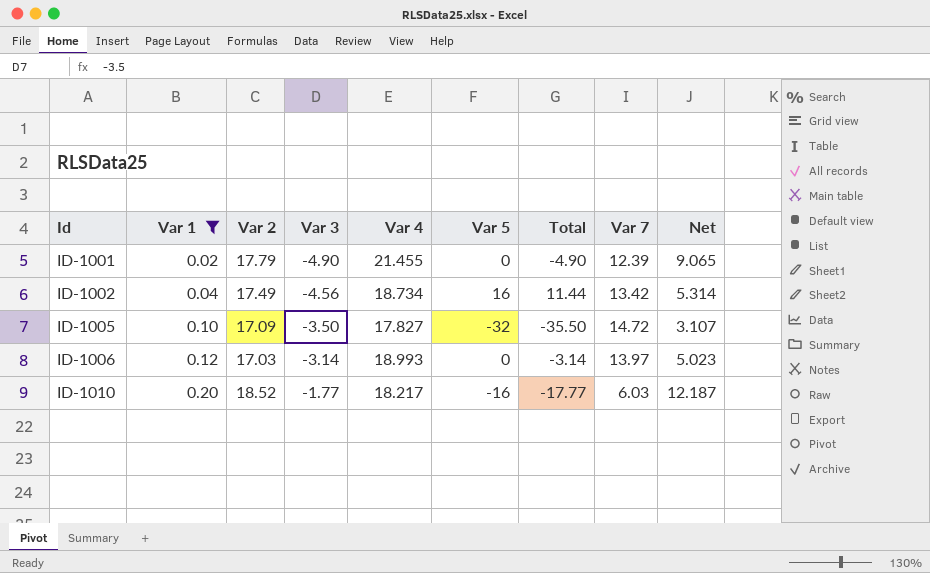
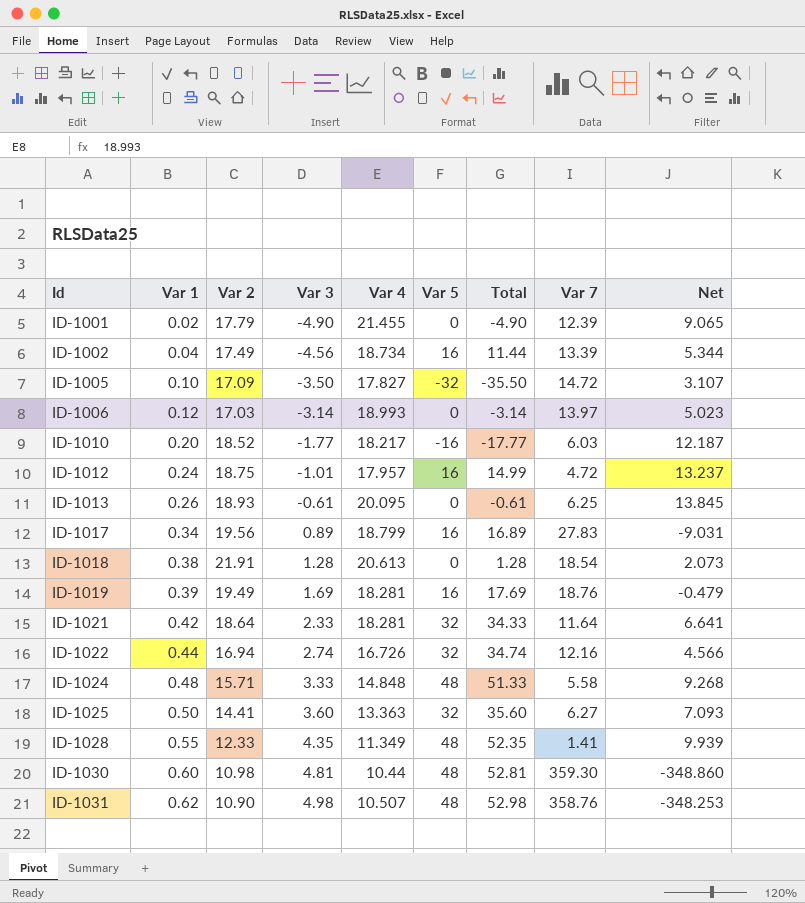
filter: Var 1 <= 0.20 -> none
ID-1002 | Var 7: 13.42 -> 13.39
ID-1002 | Net: 5.314 -> 5.344

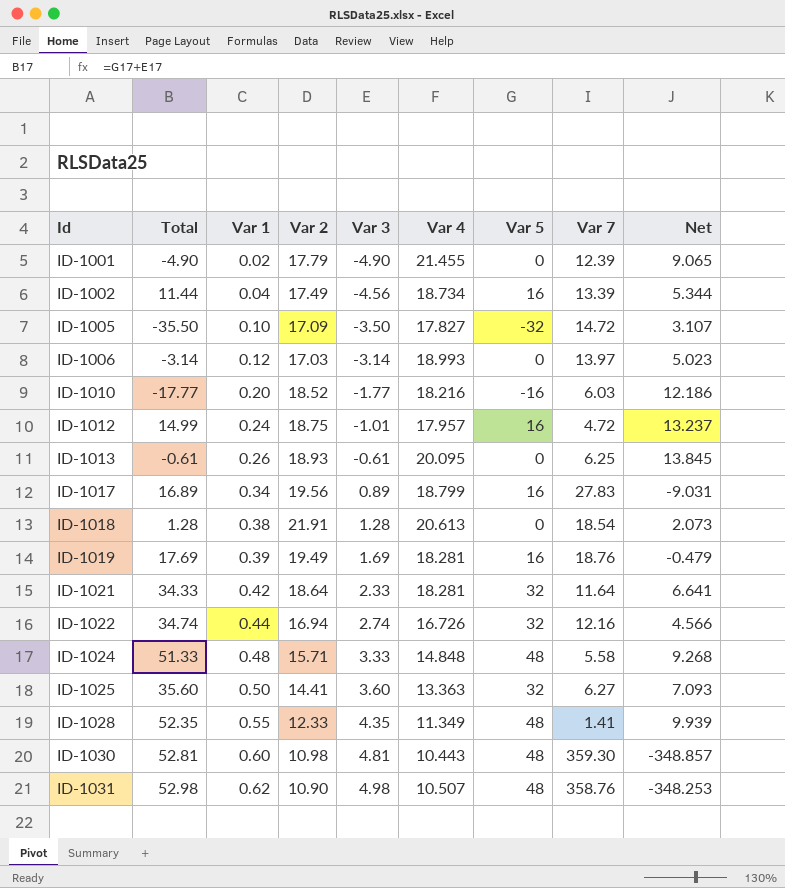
column Total | position: 7 -> 2
ID-1010 | Var 4: 18.217 -> 18.216
ID-1010 | Net: 12.187 -> 12.186
ID-1030 | Var 4: 10.44 -> 10.443
ID-1030 | Net: -348.860 -> -348.857

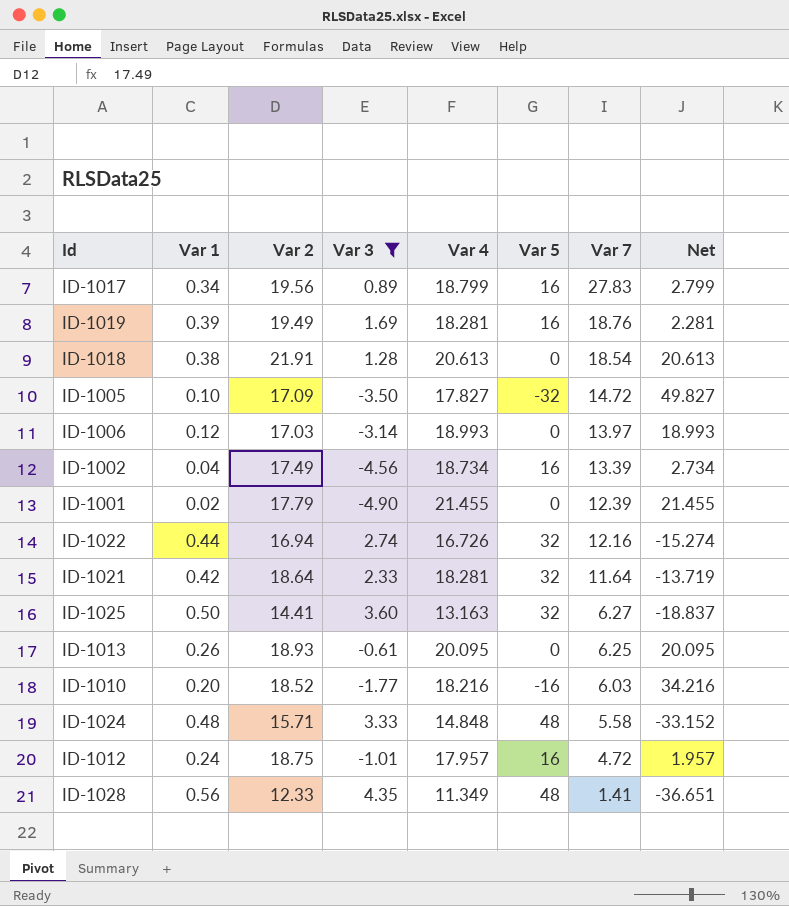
filter: none -> Var 3 <= 4.35
row order: Id ascending -> Var 7 descending
column Total | formula: [Var 3] + [Var 5] -> none
column Net | formula: [Var 4] - [Var 7] -> [Var 4] - [Var 5]
ID-1025 | Var 4: 13.363 -> 13.163
ID-1028 | Var 1: 0.55 -> 0.56

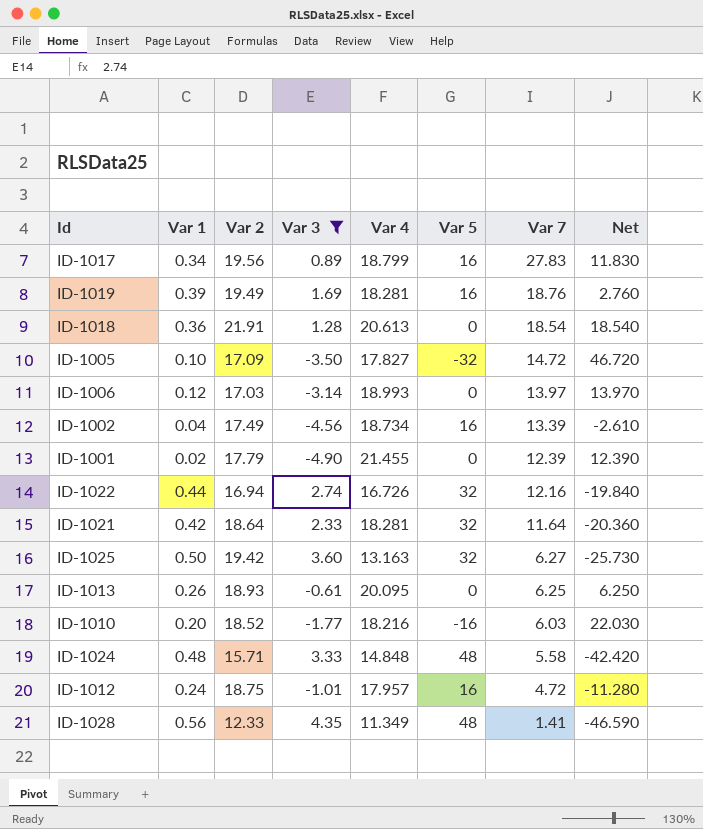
column Net | formula: [Var 4] - [Var 5] -> [Var 7] - [Var 5]
ID-1018 | Var 1: 0.38 -> 0.36
ID-1025 | Var 2: 14.41 -> 19.42

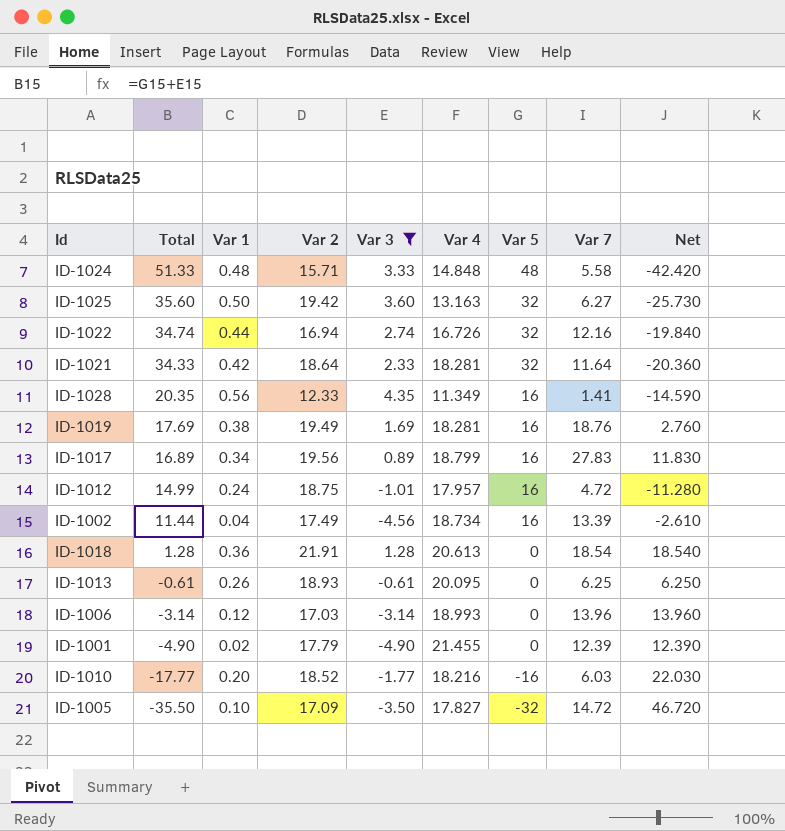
row order: Var 7 descending -> Total descending
column Total | formula: none -> [Var 3] + [Var 5]
ID-1028 | Var 5: 48 -> 16
ID-1028 | Net: -46.590 -> -14.590
ID-1019 | Var 1: 0.39 -> 0.38
ID-1006 | Var 7: 13.97 -> 13.96
ID-1006 | Net: 13.970 -> 13.960

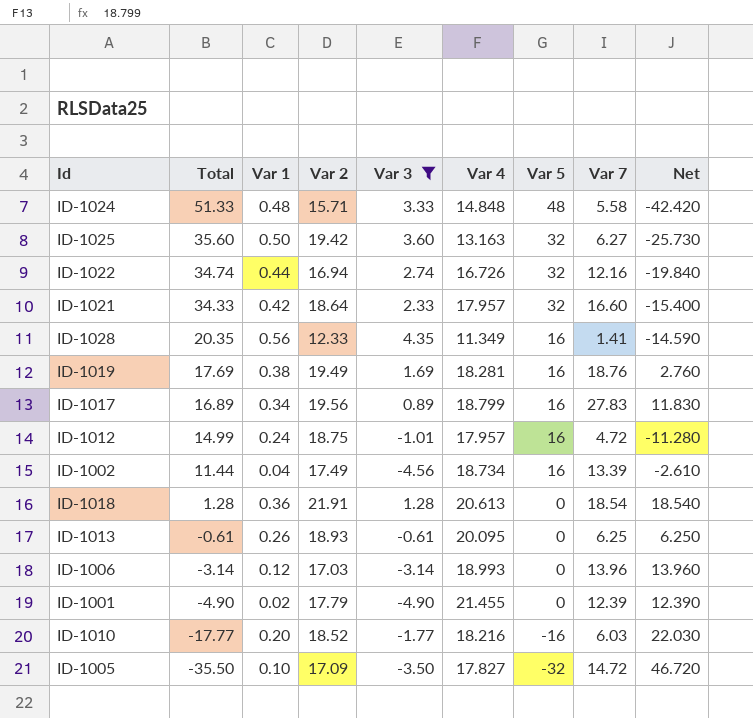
ID-1021 | Var 4: 18.281 -> 17.957
ID-1021 | Var 7: 11.64 -> 16.60
ID-1021 | Net: -20.360 -> -15.400

